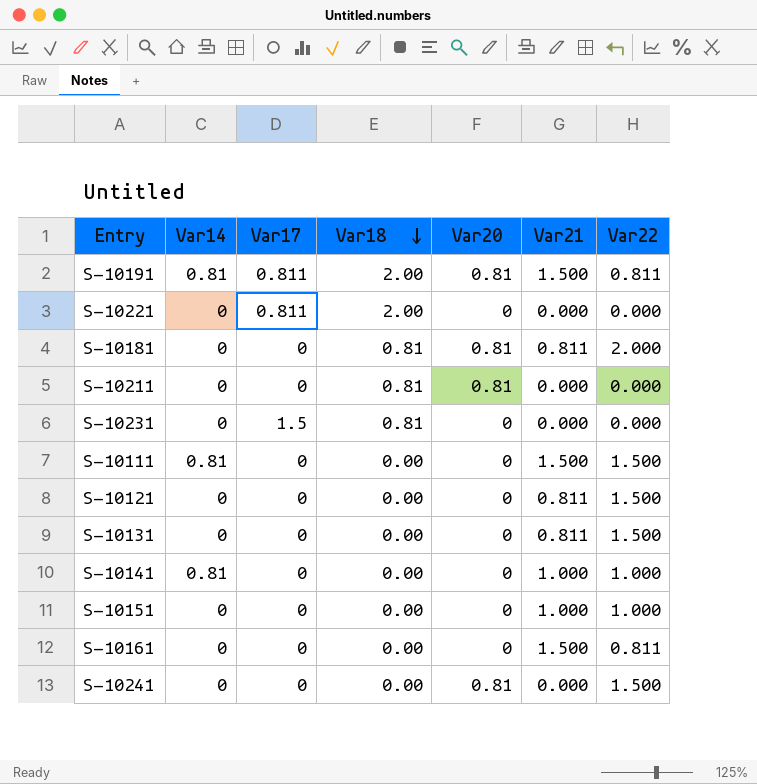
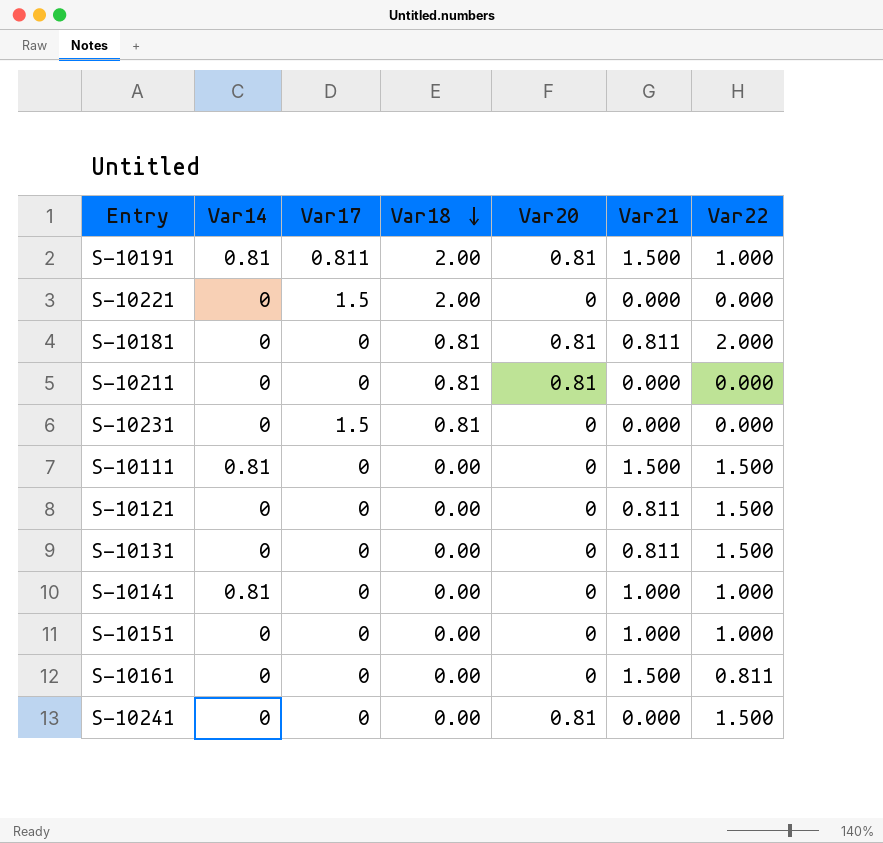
S-10191 | Var22: 0.811 -> 1.000
S-10221 | Var17: 0.811 -> 1.5

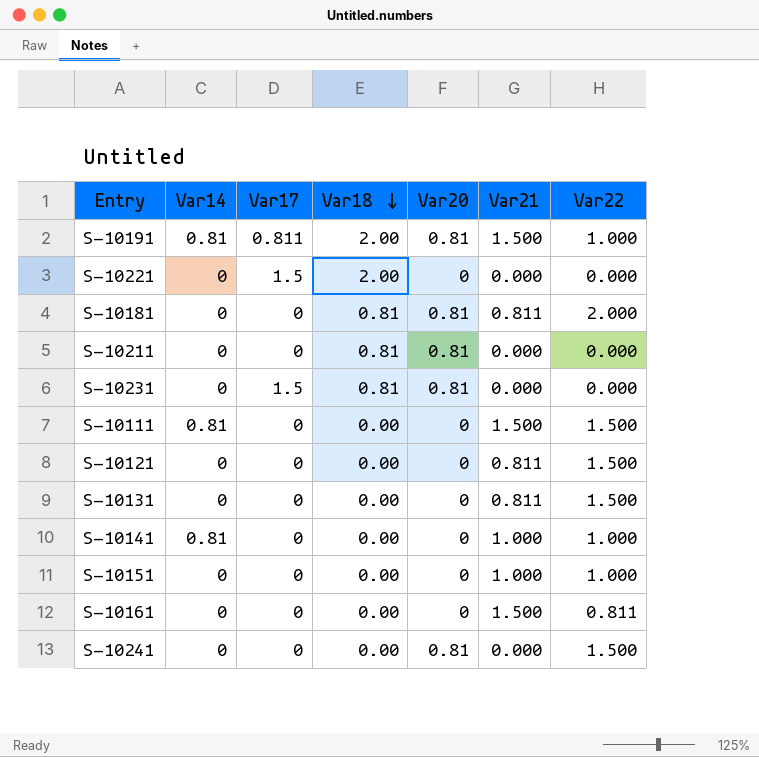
S-10231 | Var20: 0 -> 0.81

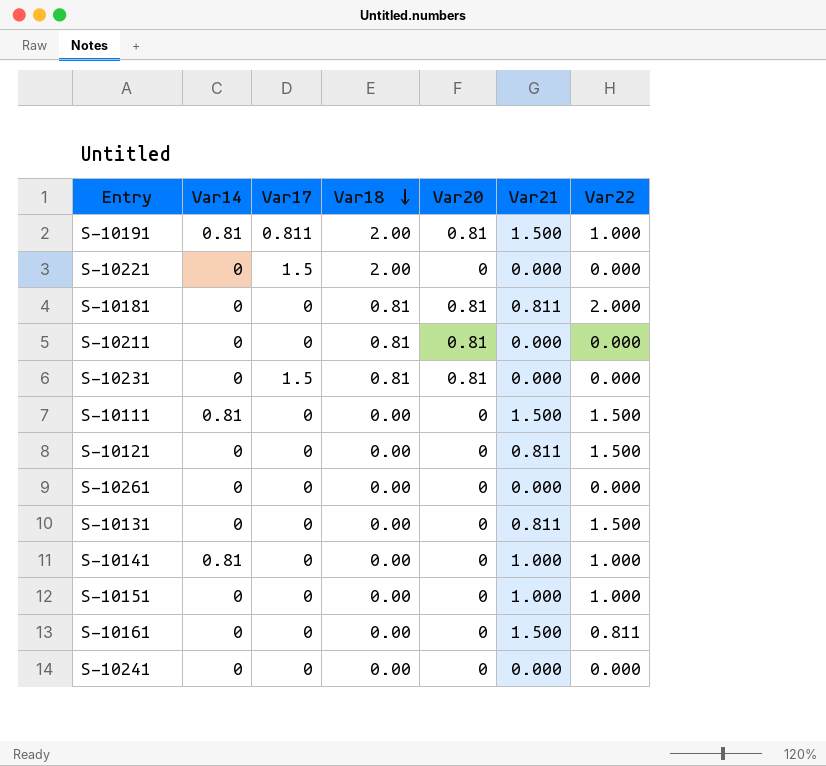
row S-10261: none -> 0 | 0 | 0.00 | 0 | 0.000 | 0.000
S-10241 | Var20: 0.81 -> 0
S-10241 | Var22: 1.500 -> 0.000

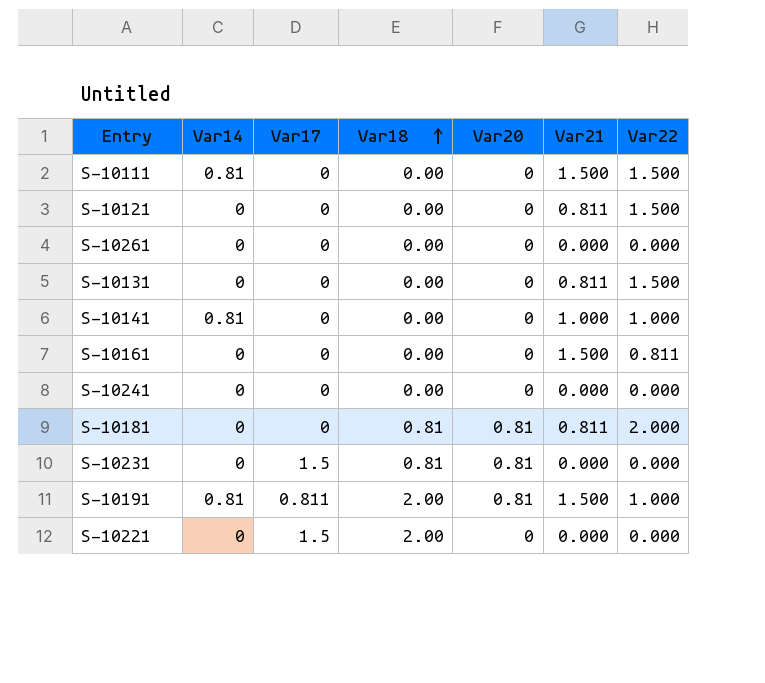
row order: Var18 descending -> Var18 ascending
row S-10211: 0 | 0 | 0.81 | 0.81 | 0.000 | 0.000 -> none
row S-10151: 0 | 0 | 0.00 | 0 | 1.000 | 1.000 -> none

